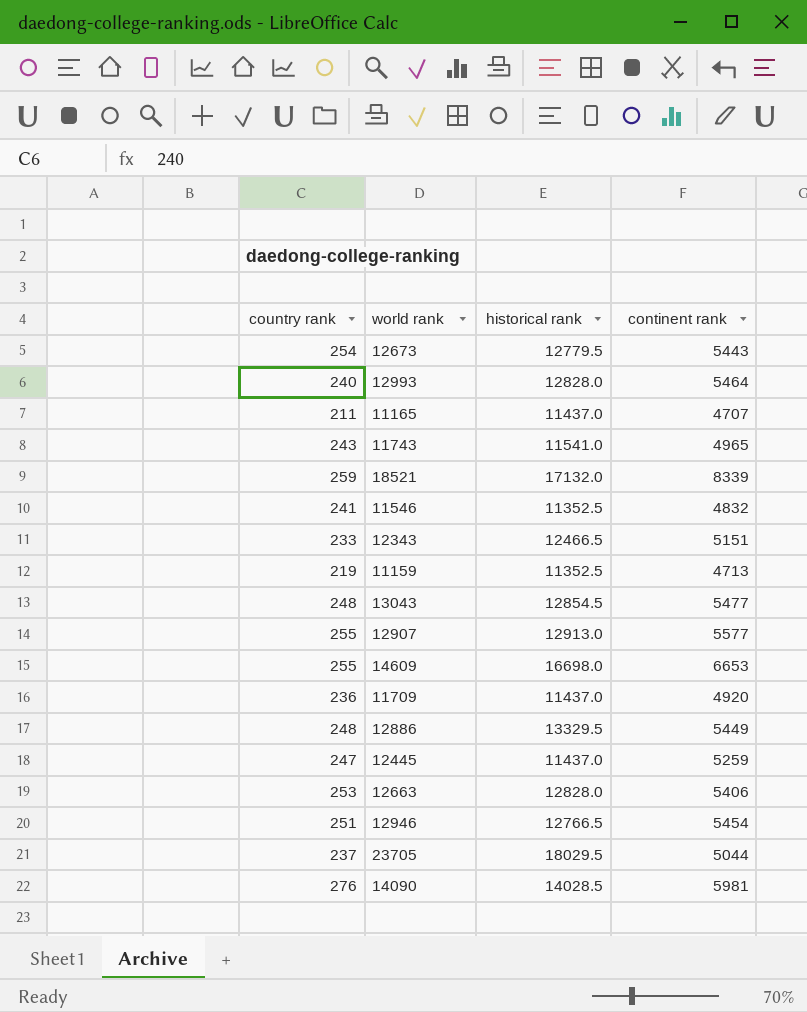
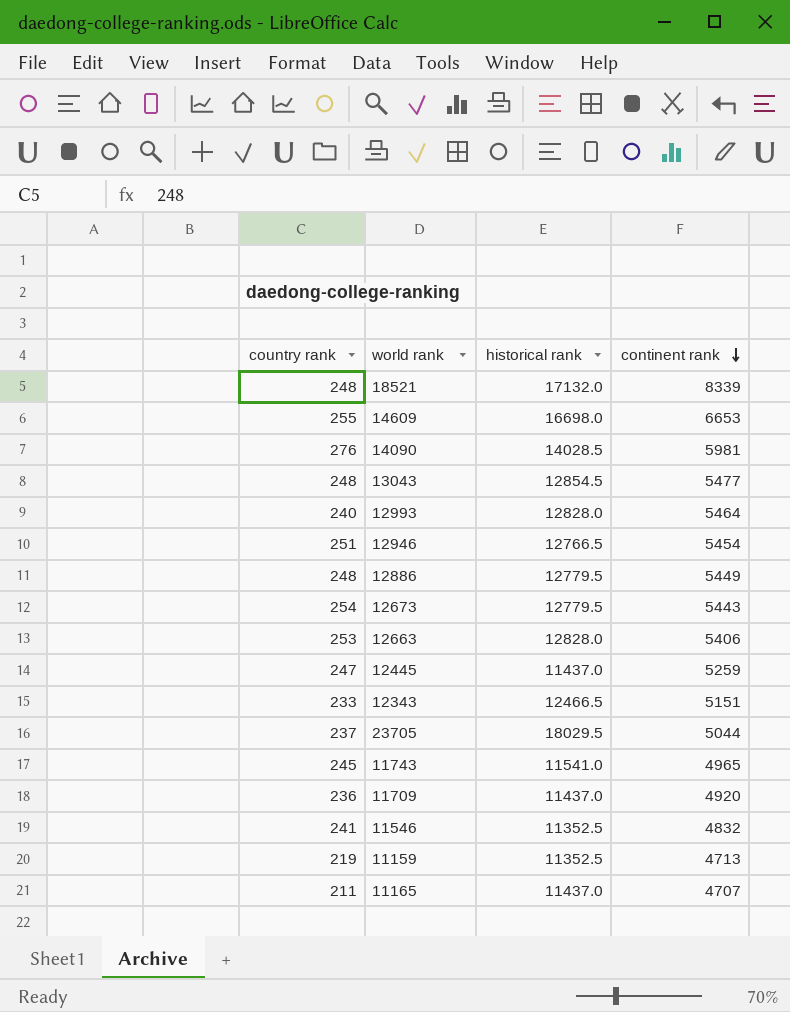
row order: none -> continent rank descending
row 12907: 255 | 12913.0 | 5577 -> none
18521 | country rank: 259 -> 248
12886 | historical rank: 13329.5 -> 12779.5
11743 | country rank: 243 -> 245

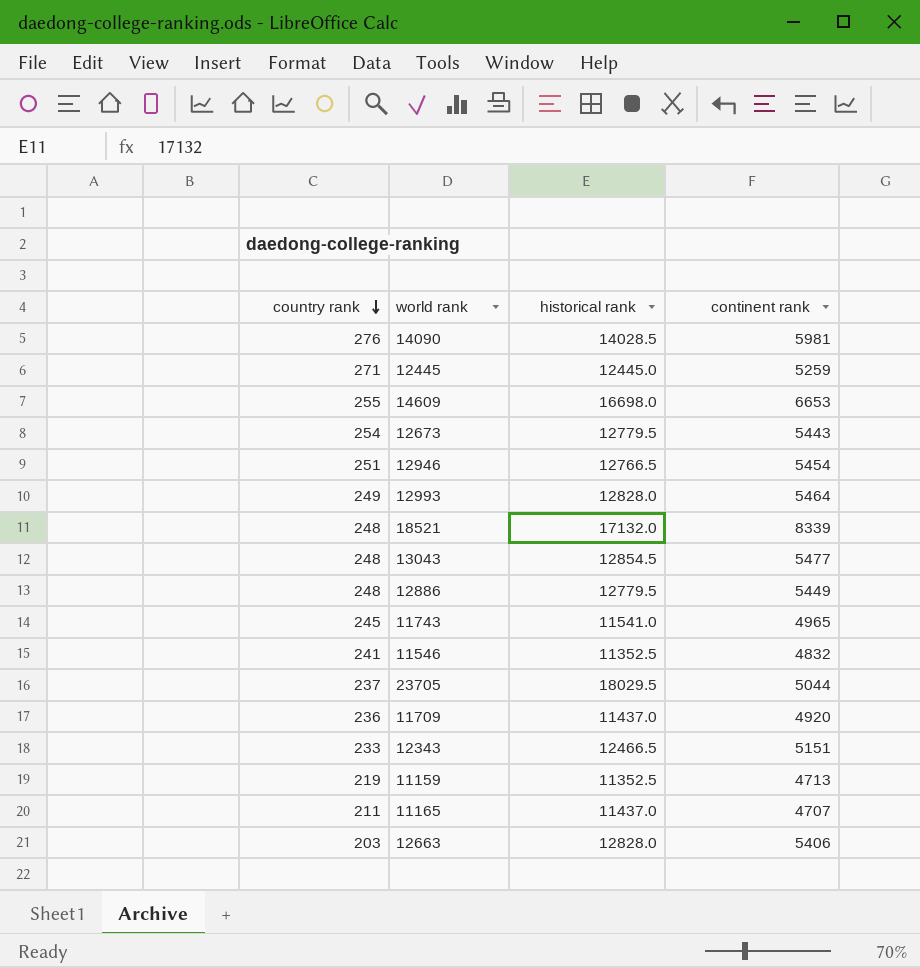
row order: continent rank descending -> country rank descending
12445 | country rank: 247 -> 271
12445 | historical rank: 11437.0 -> 12445.0
12993 | country rank: 240 -> 249
12663 | country rank: 253 -> 203

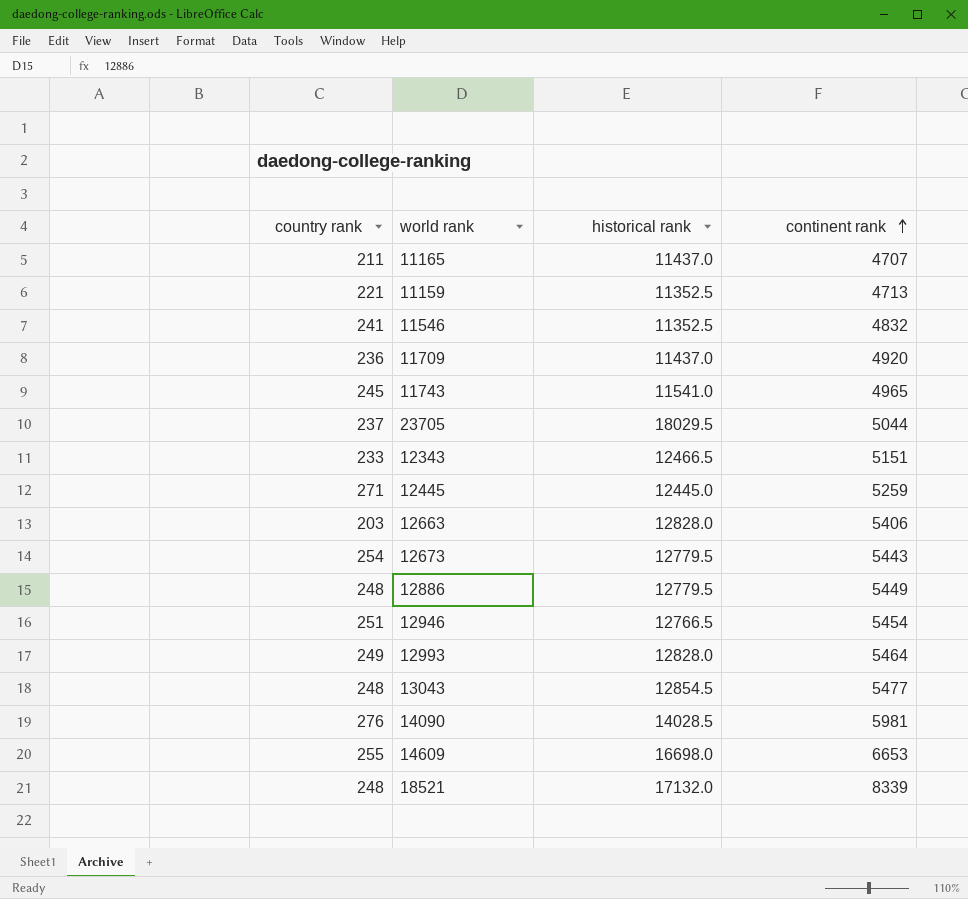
row order: country rank descending -> continent rank ascending
11159 | country rank: 219 -> 221

